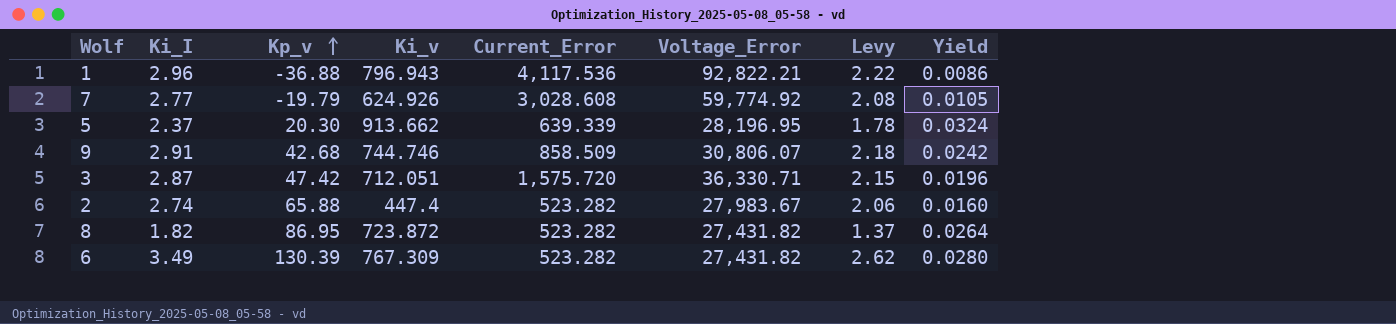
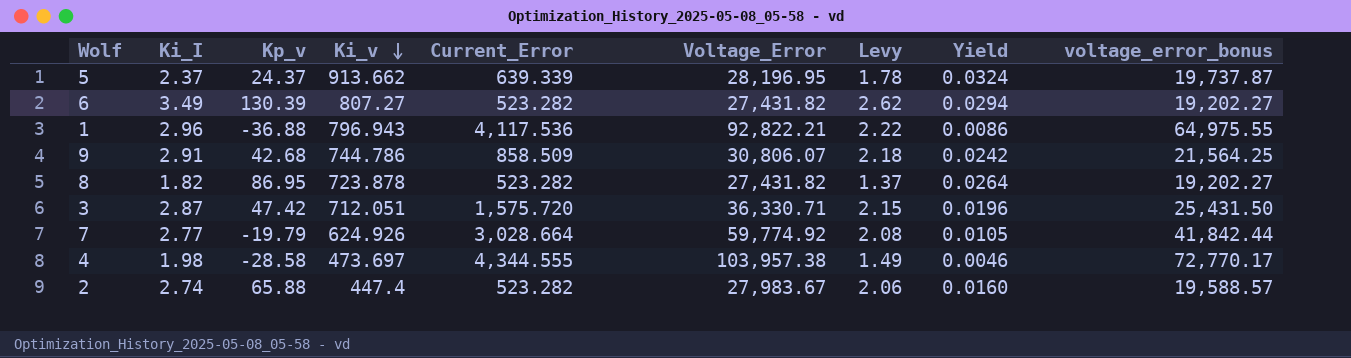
row order: Kp_v ascending -> Ki_v descending
column voltage_error_bonus | formula: none -> [Voltage_Error] * 0.7
5 | Kp_v: 20.30 -> 24.37
6 | Ki_v: 767.309 -> 807.27
6 | Yield: 0.0280 -> 0.0294
9 | Ki_v: 744.746 -> 744.786
8 | Ki_v: 723.872 -> 723.878
7 | Current_Error: 3,028.608 -> 3,028.664
row 4: none -> 1.98 | -28.58 | 473.697 | 4,344.555 | 103,957.38 | 1.49 | 0.0046 | 72,770.17

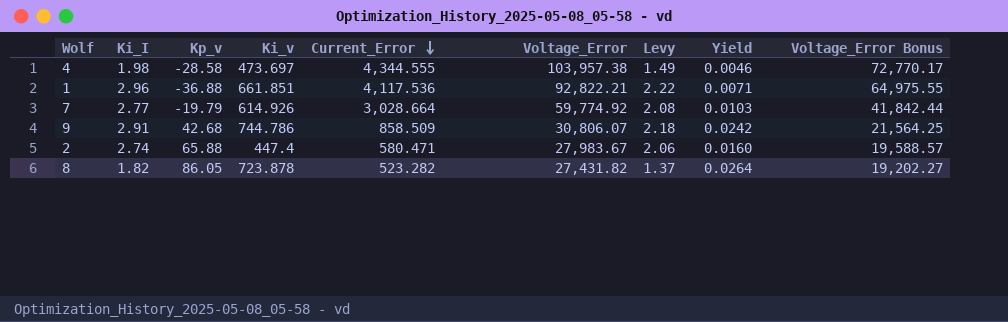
row order: Ki_v descending -> Current_Error descending
column name: voltage_error_bonus -> Voltage_Error Bonus
row 5: 2.37 | 24.37 | 913.662 | 639.339 | 28,196.95 | 1.78 | 0.0324 | 19,737.87 -> none
row 6: 3.49 | 130.39 | 807.27 | 523.282 | 27,431.82 | 2.62 | 0.0294 | 19,202.27 -> none
row 3: 2.87 | 47.42 | 712.051 | 1,575.720 | 36,330.71 | 2.15 | 0.0196 | 25,431.50 -> none
1 | Ki_v: 796.943 -> 661.851
1 | Yield: 0.0086 -> 0.0071
7 | Ki_v: 624.926 -> 614.926
7 | Yield: 0.0105 -> 0.0103
2 | Current_Error: 523.282 -> 580.471
8 | Kp_v: 86.95 -> 86.05

